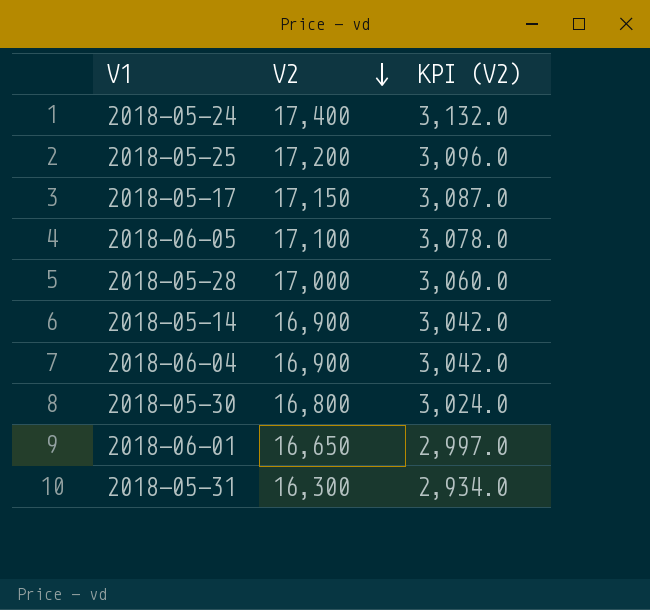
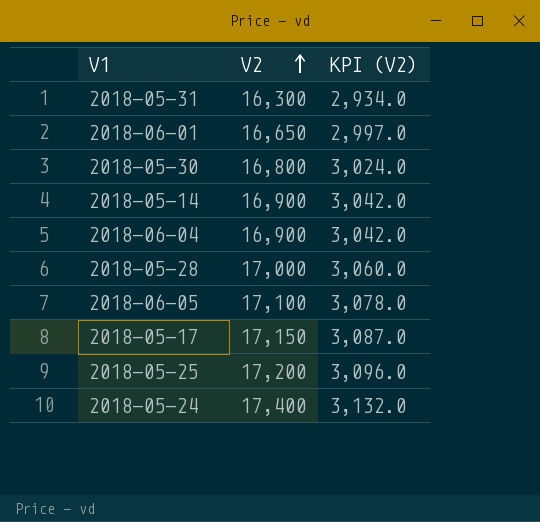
row order: V2 descending -> V2 ascending

